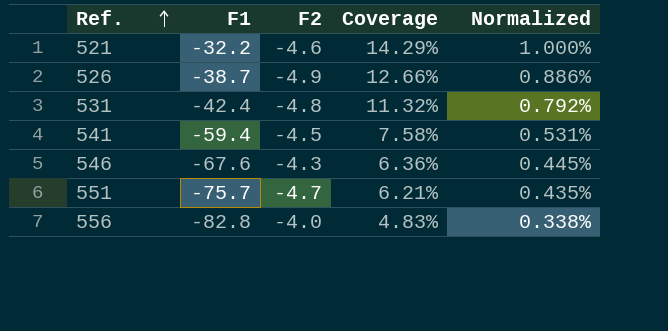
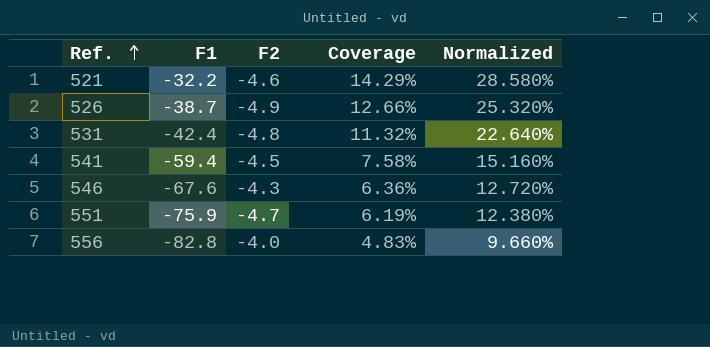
column Normalized | formula: [Coverage] * 0.07 -> [Coverage] * 2
551 | F1: -75.7 -> -75.9
551 | Coverage: 6.21% -> 6.19%

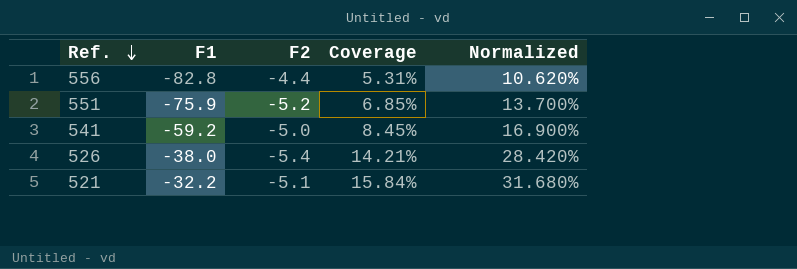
row order: Ref. ascending -> Ref. descending
row 531: -42.4 | -4.8 | 11.32% | 22.640% -> none
row 546: -67.6 | -4.3 | 6.36% | 12.720% -> none
556 | F2: -4.0 -> -4.4
556 | Coverage: 4.83% -> 5.31%
556 | Normalized: 9.660% -> 10.620%
551 | F2: -4.7 -> -5.2
551 | Coverage: 6.19% -> 6.85%
551 | Normalized: 12.380% -> 13.700%
541 | F1: -59.4 -> -59.2
541 | F2: -4.5 -> -5.0
541 | Coverage: 7.58% -> 8.45%
541 | Normalized: 15.160% -> 16.900%
526 | F1: -38.7 -> -38.0
526 | F2: -4.9 -> -5.4
526 | Coverage: 12.66% -> 14.21%
526 | Normalized: 25.320% -> 28.420%
521 | F2: -4.6 -> -5.1
521 | Coverage: 14.29% -> 15.84%
521 | Normalized: 28.580% -> 31.680%

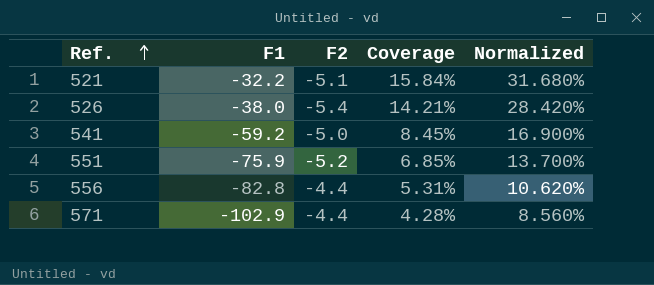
row order: Ref. descending -> Ref. ascending
row 571: none -> -102.9 | -4.4 | 4.28% | 8.560%

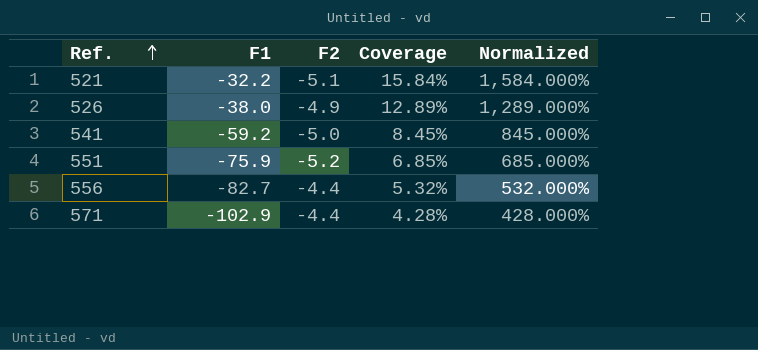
column Normalized | formula: [Coverage] * 2 -> [Coverage] * 100
526 | F2: -5.4 -> -4.9
526 | Coverage: 14.21% -> 12.89%
556 | F1: -82.8 -> -82.7
556 | Coverage: 5.31% -> 5.32%

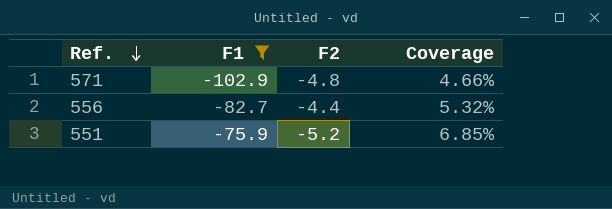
filter: none -> F1 <= -75.9
row order: Ref. ascending -> Ref. descending
column Normalized | formula: [Coverage] * 100 -> none
571 | F2: -4.4 -> -4.8
571 | Coverage: 4.28% -> 4.66%

